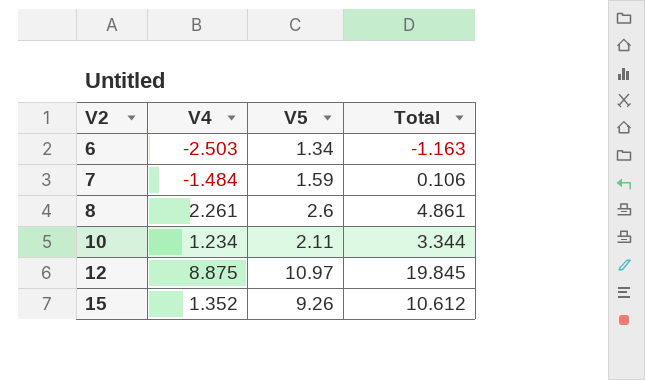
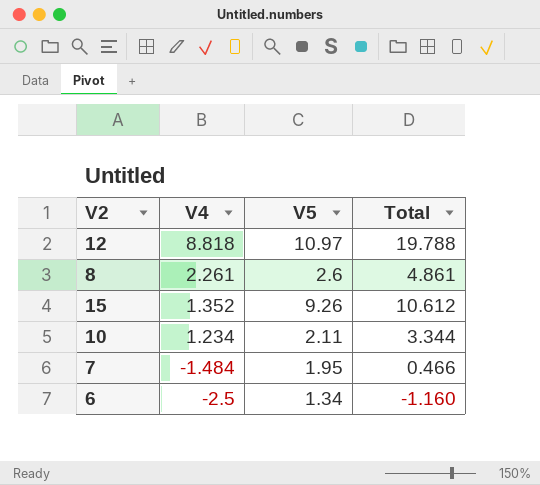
row order: V2 ascending -> V4 descending
12 | V4: 8.875 -> 8.818
12 | Total: 19.845 -> 19.788
7 | V5: 1.59 -> 1.95
7 | Total: 0.106 -> 0.466
6 | V4: -2.503 -> -2.5
6 | Total: -1.163 -> -1.160

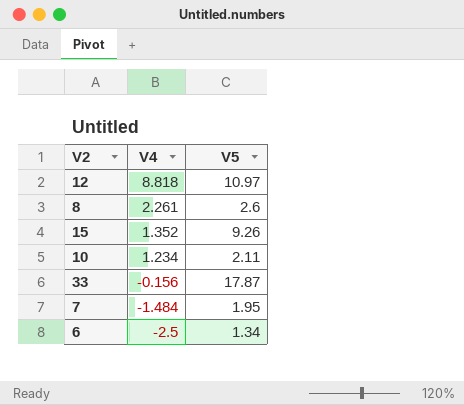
column Total | formula: [V4] + [V5] -> none
row 33: none -> -0.156 | 17.87

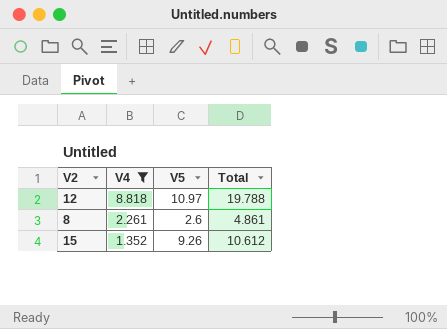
filter: none -> V4 >= 1.352
column Total | formula: none -> [V4] + [V5]

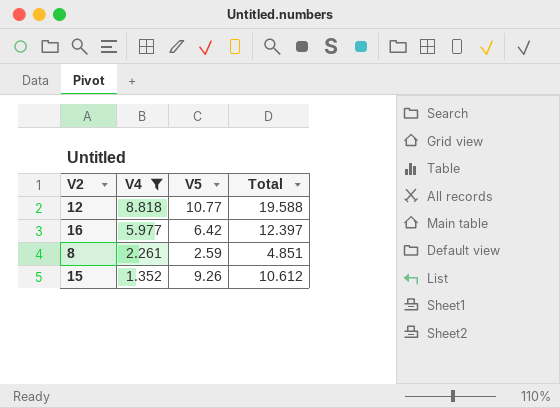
12 | V5: 10.97 -> 10.77
12 | Total: 19.788 -> 19.588
row 16: none -> 5.977 | 6.42 | 12.397
8 | V5: 2.6 -> 2.59
8 | Total: 4.861 -> 4.851

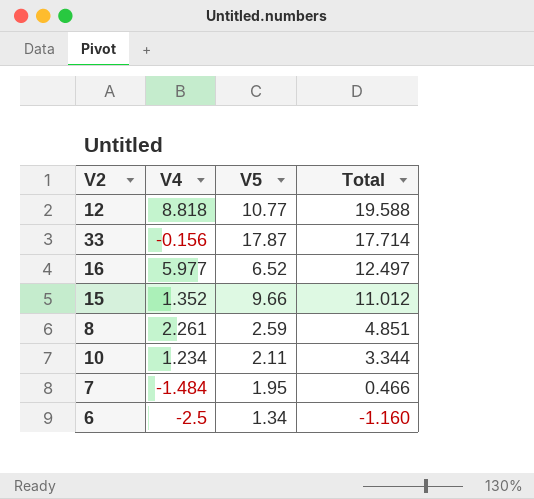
filter: V4 >= 1.352 -> none
row order: V4 descending -> Total descending
16 | V5: 6.42 -> 6.52
16 | Total: 12.397 -> 12.497
15 | V5: 9.26 -> 9.66
15 | Total: 10.612 -> 11.012

